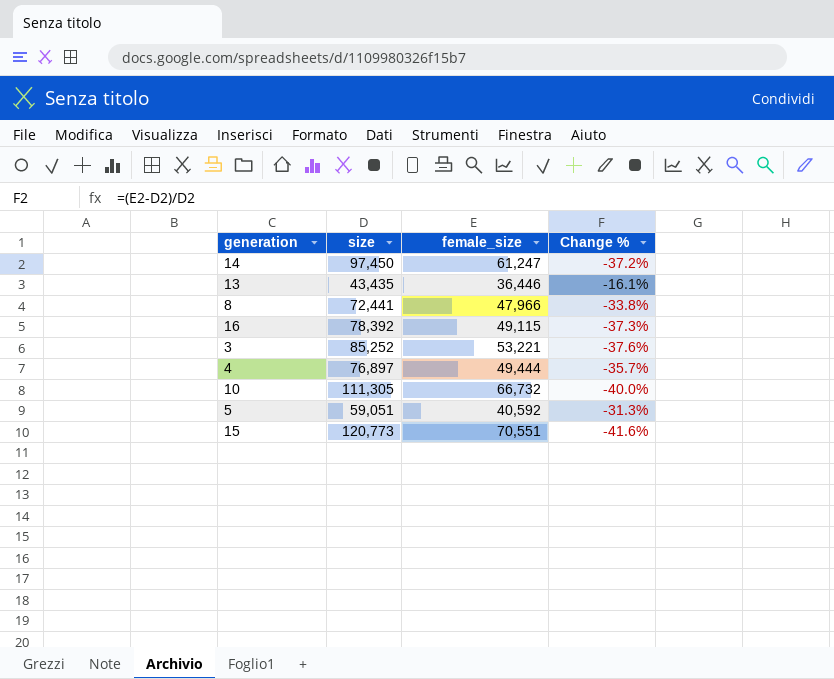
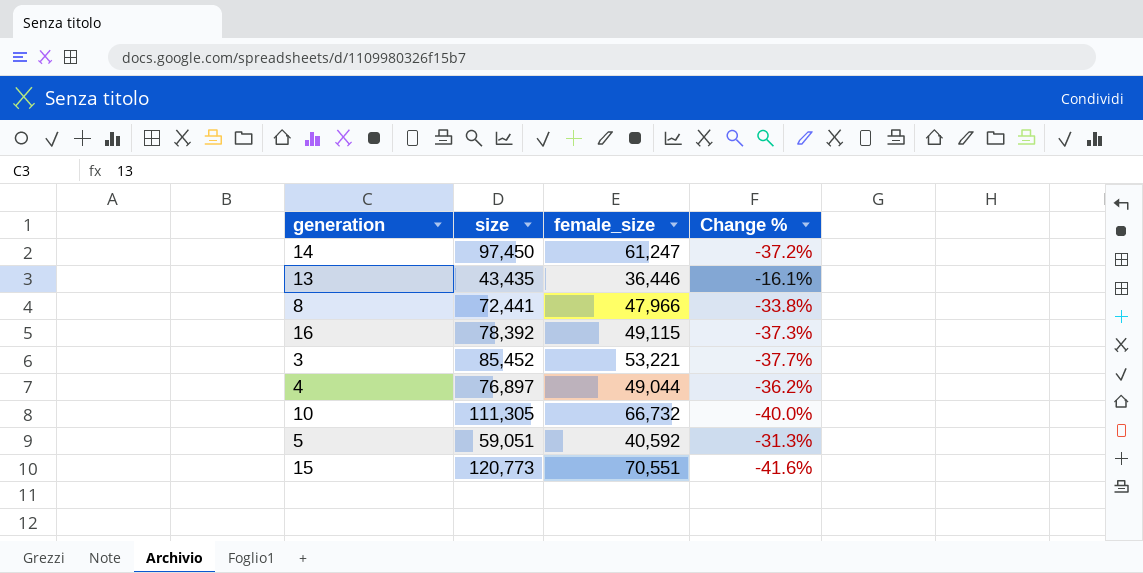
3 | size: 85,252 -> 85,452
3 | Change %: -37.6% -> -37.7%
4 | female_size: 49,444 -> 49,044
4 | Change %: -35.7% -> -36.2%

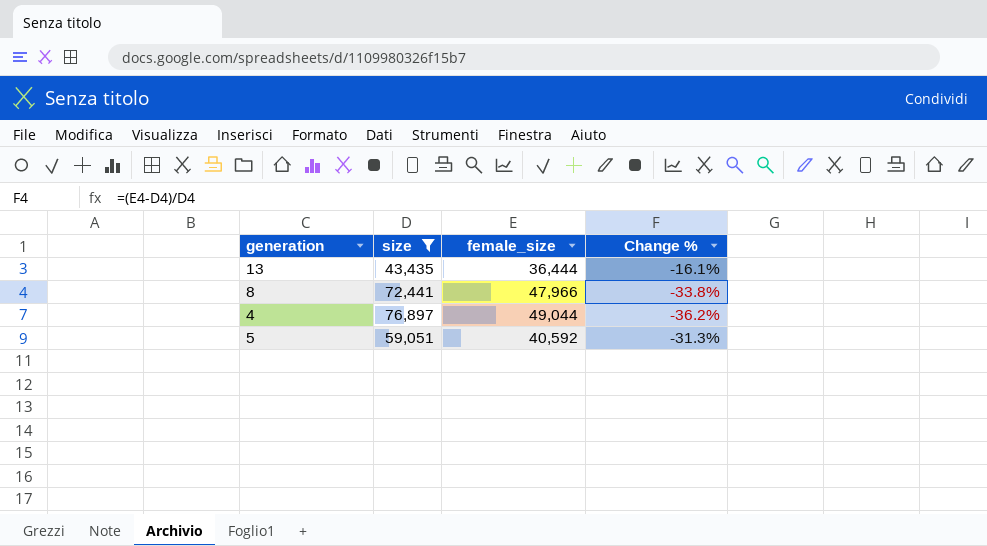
filter: none -> size <= 76,897
13 | female_size: 36,446 -> 36,444

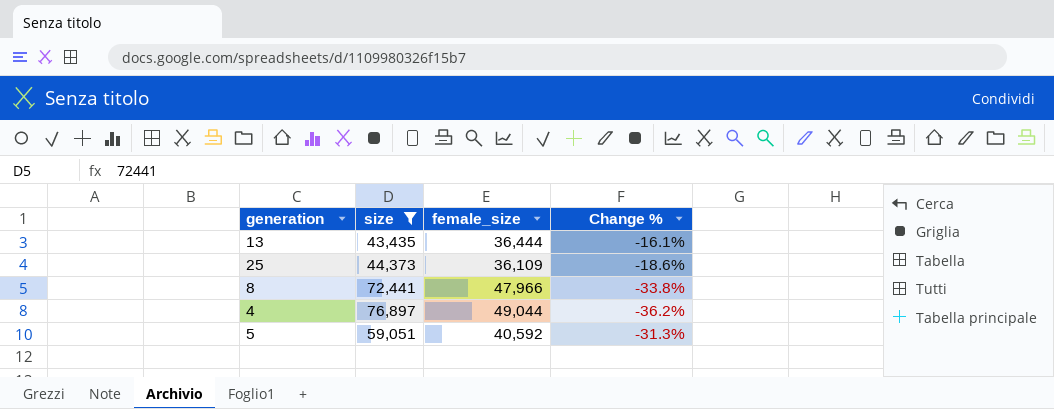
row 25: none -> 44,373 | 36,109 | -18.6%

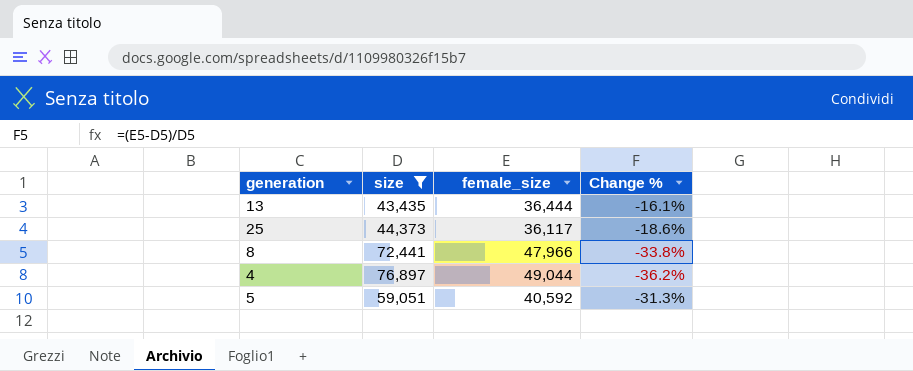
25 | female_size: 36,109 -> 36,117

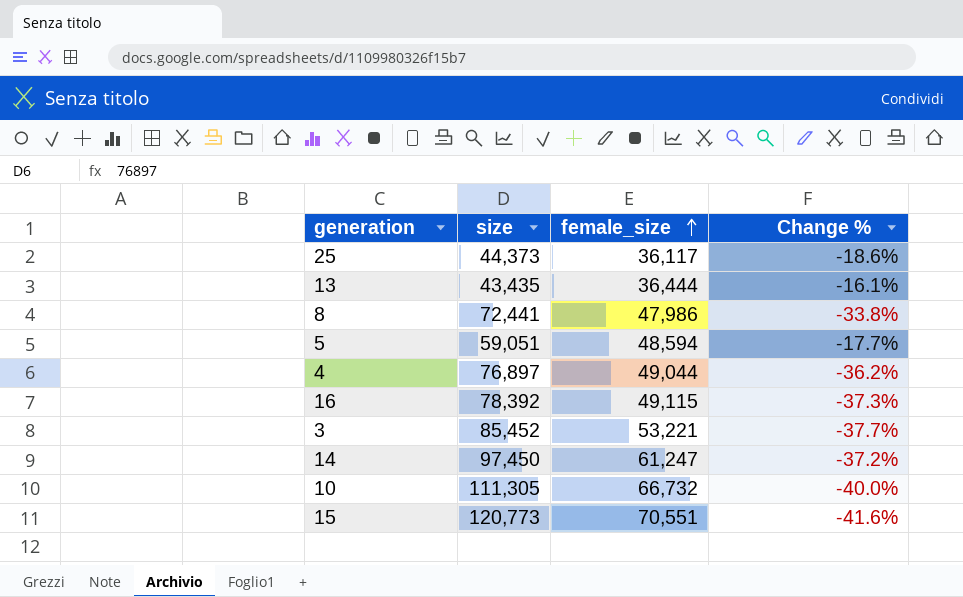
filter: size <= 76,897 -> none
row order: none -> female_size ascending
8 | female_size: 47,966 -> 47,986
5 | female_size: 40,592 -> 48,594
5 | Change %: -31.3% -> -17.7%

